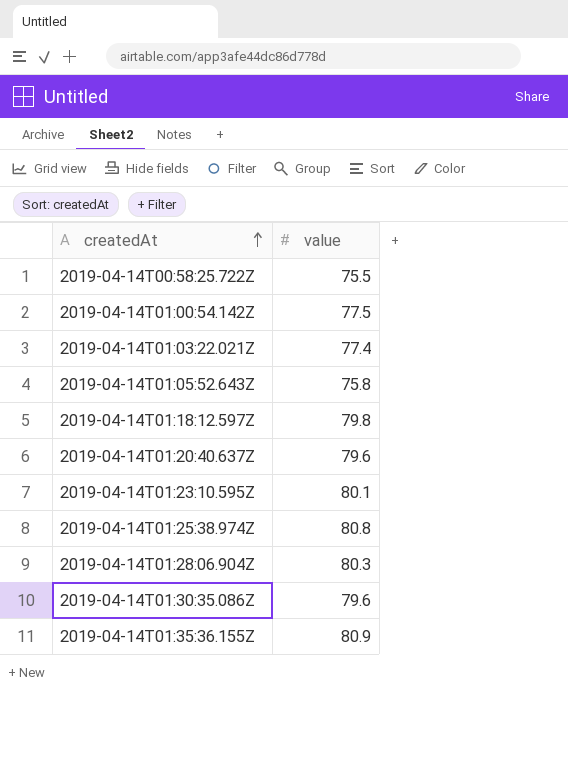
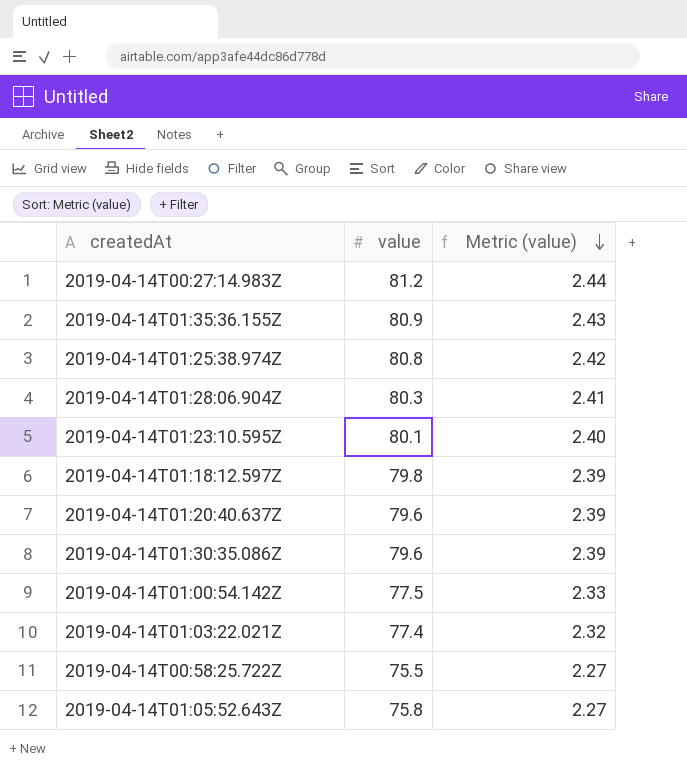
row order: createdAt ascending -> Metric (value) descending
column Metric (value) | formula: none -> [value] * 0.03
row 2019-04-14T00:27:14.983Z: none -> 81.2 | 2.44

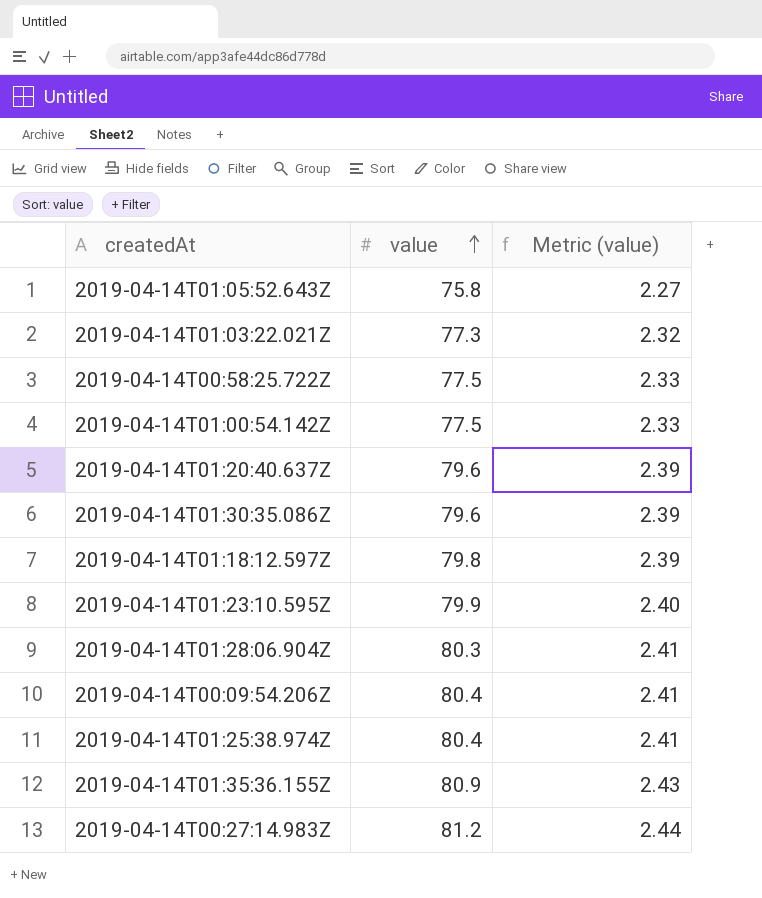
row order: Metric (value) descending -> value ascending
2019-04-14T01:03:22.021Z | value: 77.4 -> 77.3
2019-04-14T00:58:25.722Z | value: 75.5 -> 77.5
2019-04-14T00:58:25.722Z | Metric (value): 2.27 -> 2.33
2019-04-14T01:23:10.595Z | value: 80.1 -> 79.9
row 2019-04-14T00:09:54.206Z: none -> 80.4 | 2.41
2019-04-14T01:25:38.974Z | value: 80.8 -> 80.4
2019-04-14T01:25:38.974Z | Metric (value): 2.42 -> 2.41

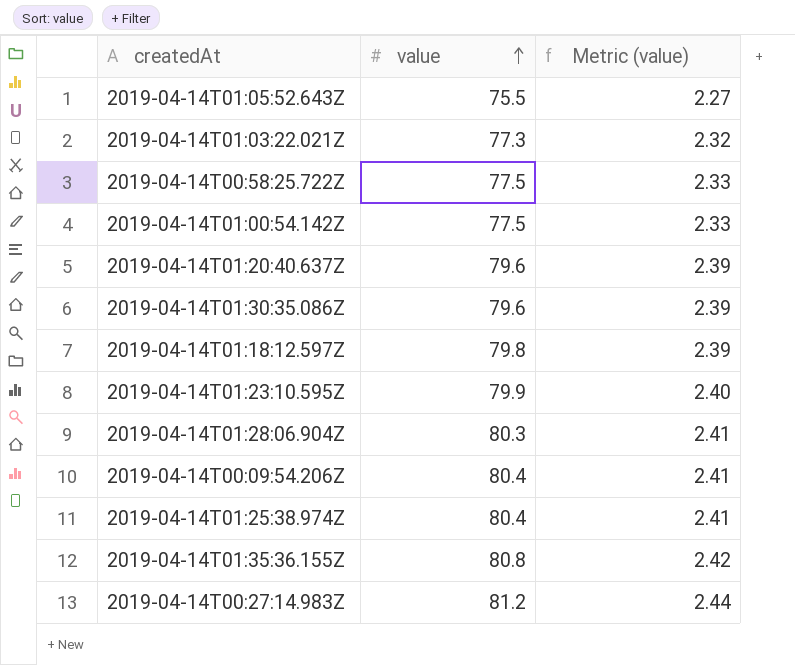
2019-04-14T01:05:52.643Z | value: 75.8 -> 75.5
2019-04-14T01:35:36.155Z | value: 80.9 -> 80.8
2019-04-14T01:35:36.155Z | Metric (value): 2.43 -> 2.42

